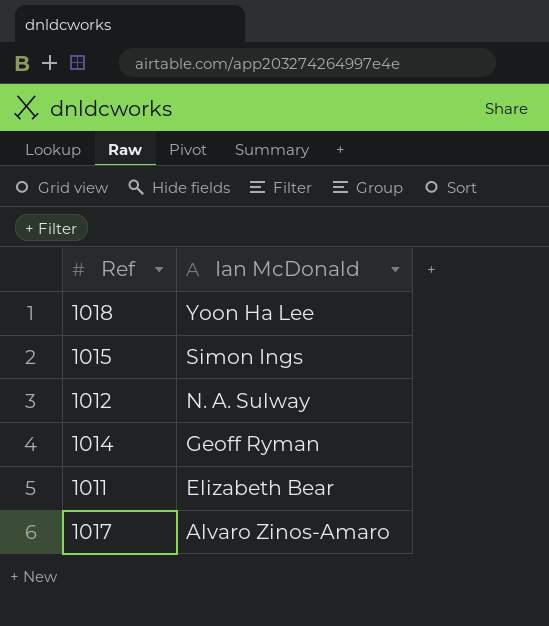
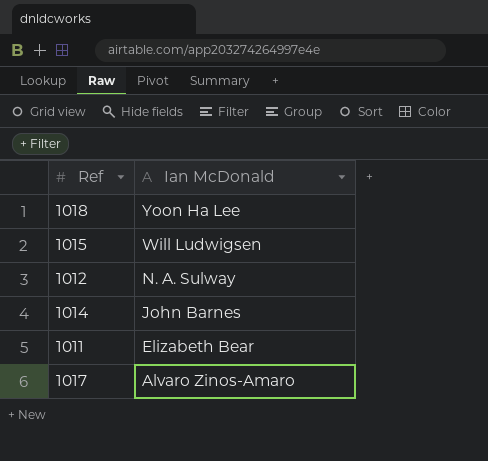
1015 | Ian McDonald: Simon Ings -> Will Ludwigsen
1014 | Ian McDonald: Geoff Ryman -> John Barnes

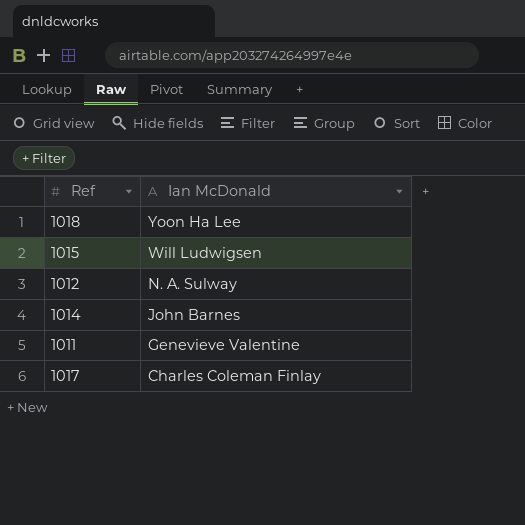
1011 | Ian McDonald: Elizabeth Bear -> Genevieve Valentine
1017 | Ian McDonald: Alvaro Zinos-Amaro -> Charles Coleman Finlay

